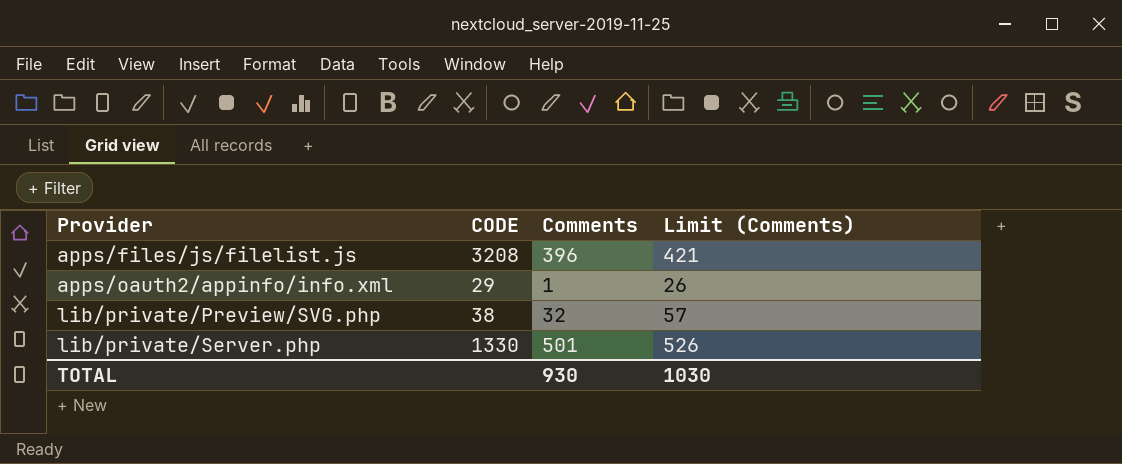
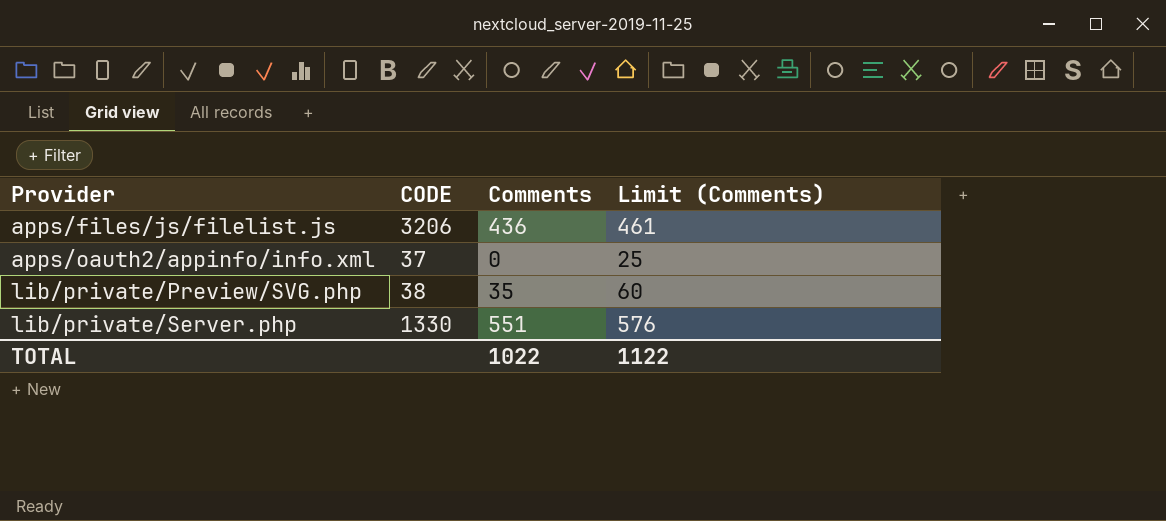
apps/files/js/filelist.js | CODE: 3208 -> 3206
apps/files/js/filelist.js | Comments: 396 -> 436
apps/files/js/filelist.js | Limit (Comments): 421 -> 461
apps/oauth2/appinfo/info.xml | CODE: 29 -> 37
apps/oauth2/appinfo/info.xml | Comments: 1 -> 0
apps/oauth2/appinfo/info.xml | Limit (Comments): 26 -> 25
lib/private/Preview/SVG.php | Comments: 32 -> 35
lib/private/Preview/SVG.php | Limit (Comments): 57 -> 60
lib/private/Server.php | Comments: 501 -> 551
lib/private/Server.php | Limit (Comments): 526 -> 576
TOTAL | Comments: 930 -> 1022
TOTAL | Limit (Comments): 1030 -> 1122

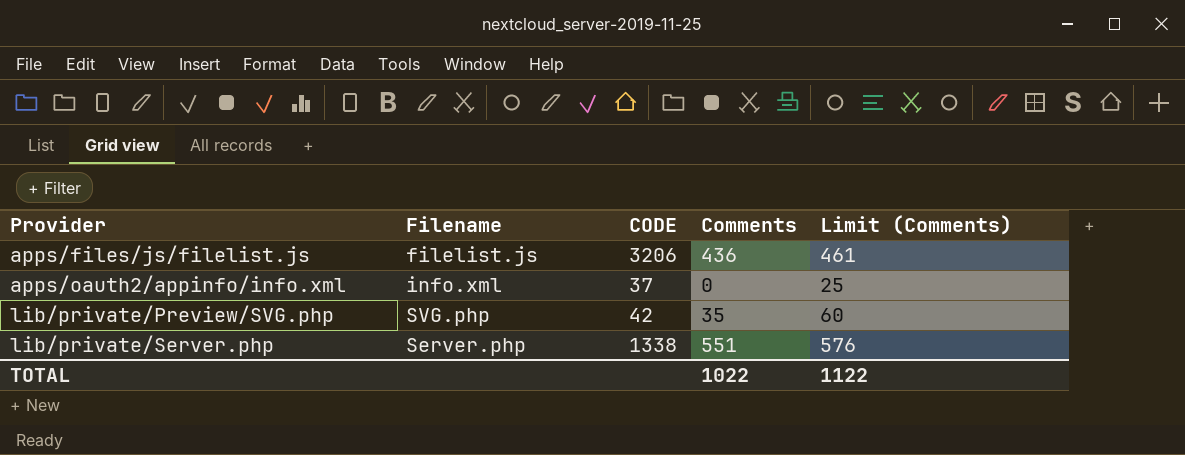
column Filename | position: none -> 2
lib/private/Preview/SVG.php | CODE: 38 -> 42
lib/private/Server.php | CODE: 1330 -> 1338

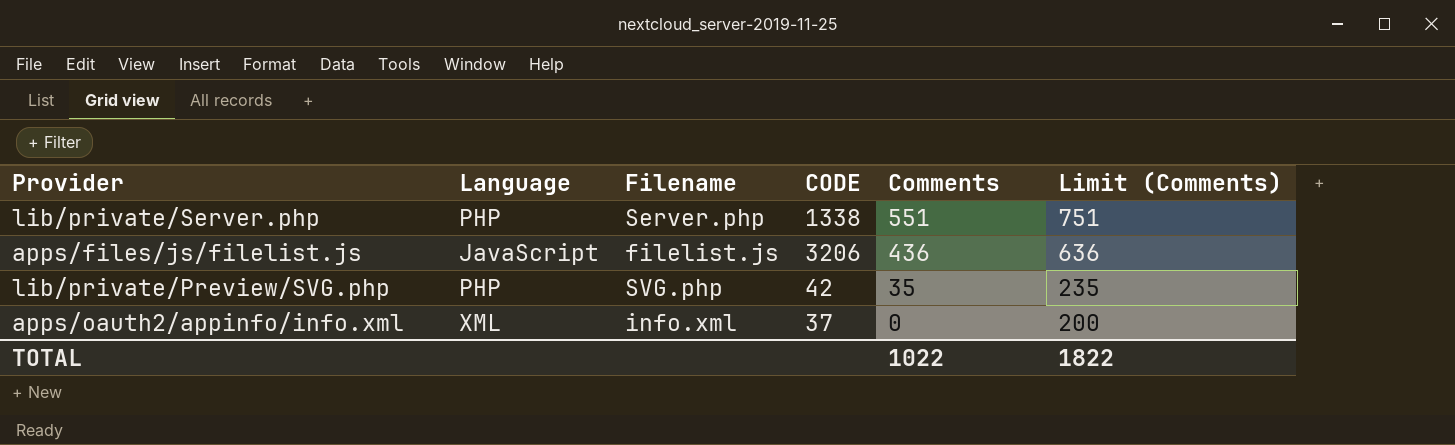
row order: Provider ascending -> Comments descending
column Language | position: none -> 2
column Limit (Comments) | formula: [Comments] + 25 -> [Comments] + 200
TOTAL | Limit (Comments): 1122 -> 1822

